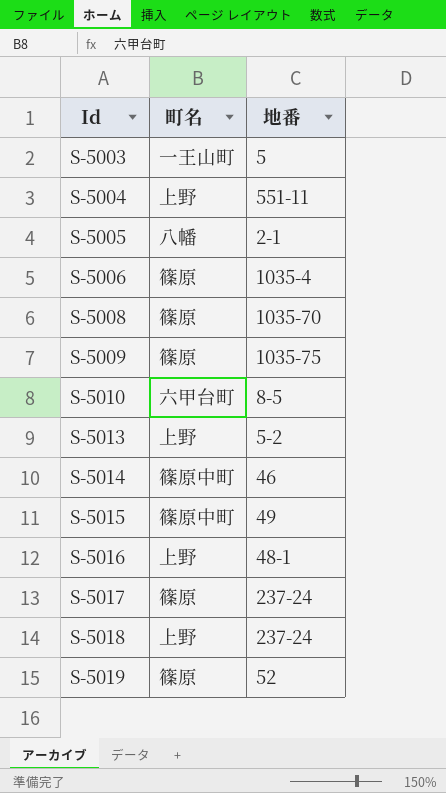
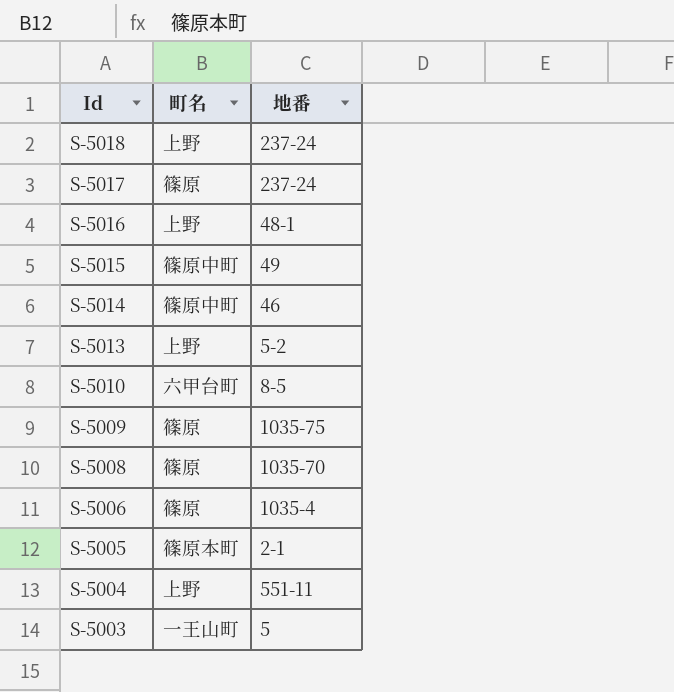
row order: Id ascending -> Id descending
row S-5019: 篠原 | 52 -> none
S-5005 | 町名: 八幡 -> 篠原本町

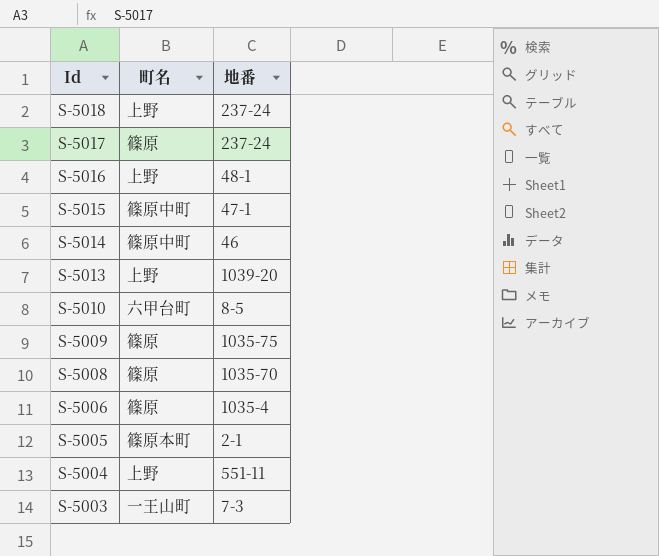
S-5015 | 地番: 49 -> 47-1
S-5013 | 地番: 5-2 -> 1039-20
S-5003 | 地番: 5 -> 7-3

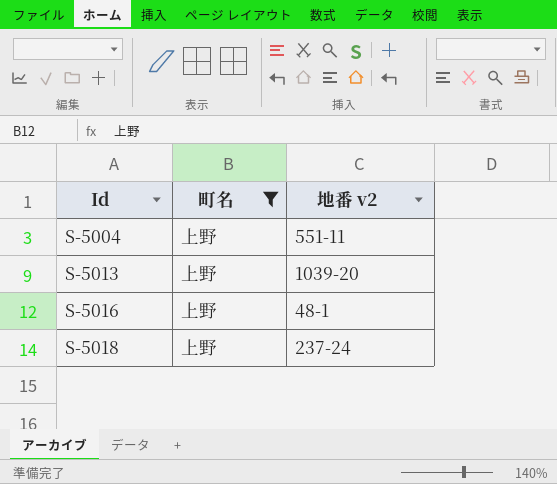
filter: none -> 町名 = 上野
row order: Id descending -> Id ascending
column name: 地番 -> 地番 v2

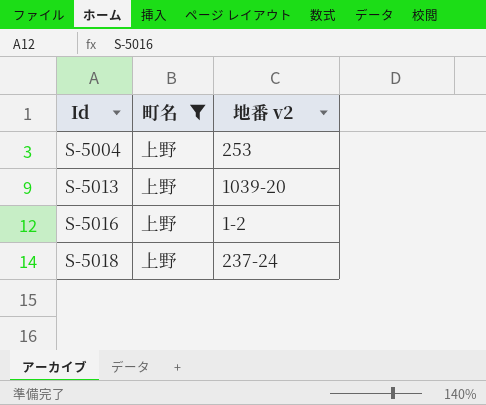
S-5004 | 地番 v2: 551-11 -> 253
S-5016 | 地番 v2: 48-1 -> 1-2

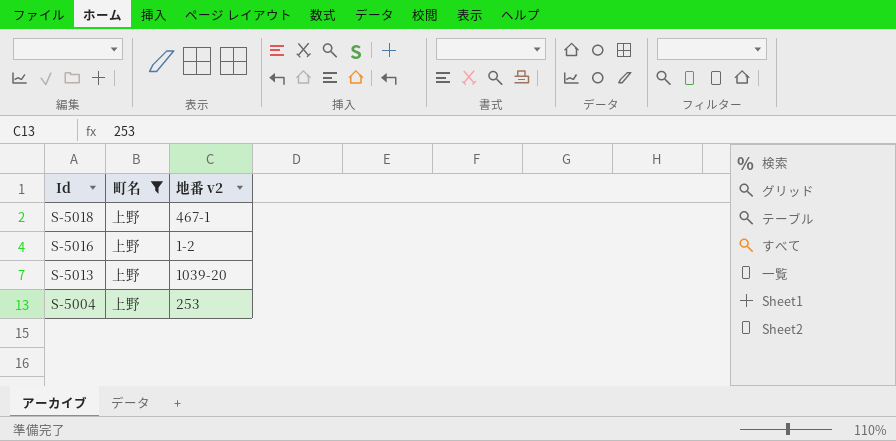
row order: Id ascending -> Id descending
S-5018 | 地番 v2: 237-24 -> 467-1

